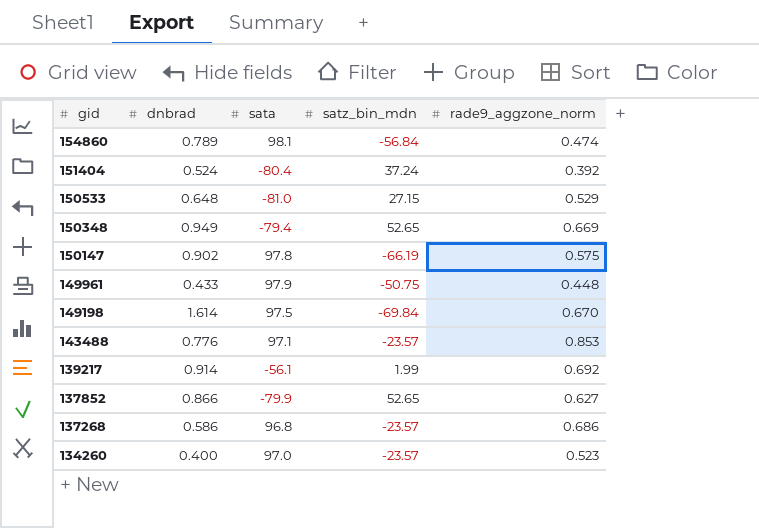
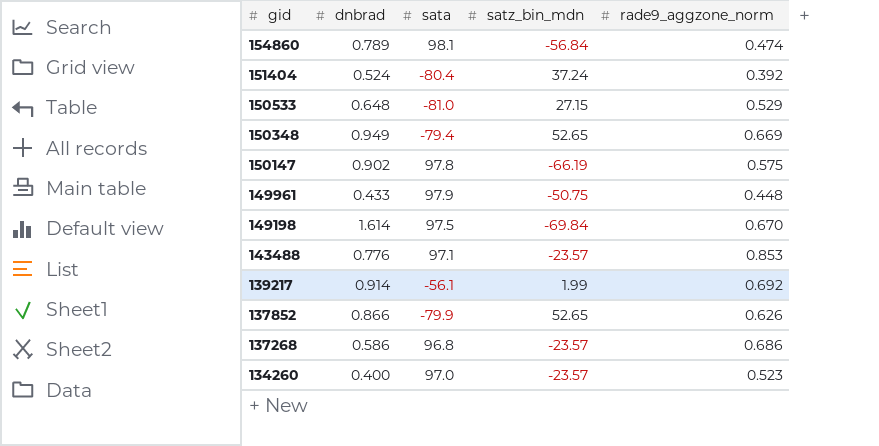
137852 | rade9_aggzone_norm: 0.627 -> 0.626

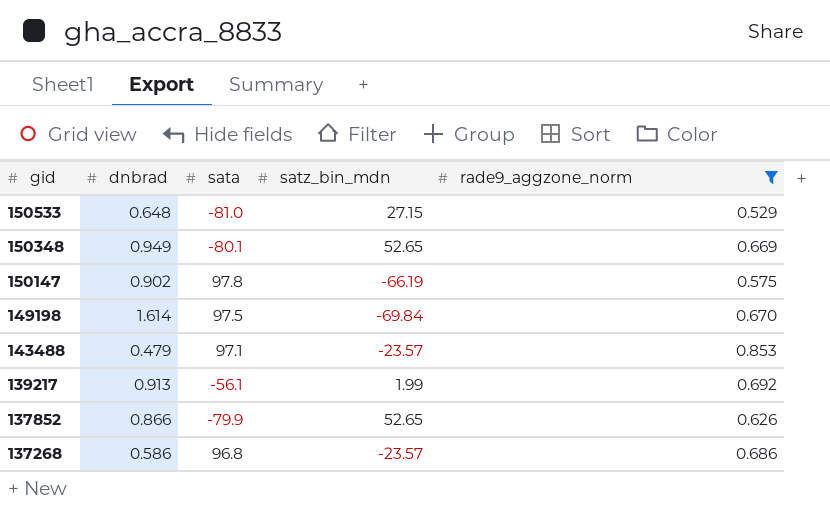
filter: none -> rade9_aggzone_norm >= 0.529
150348 | sata: -79.4 -> -80.1
143488 | dnbrad: 0.776 -> 0.479
139217 | dnbrad: 0.914 -> 0.913

